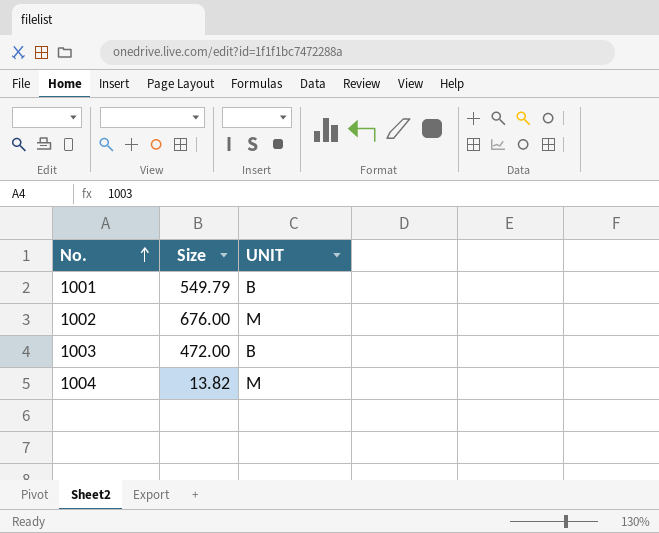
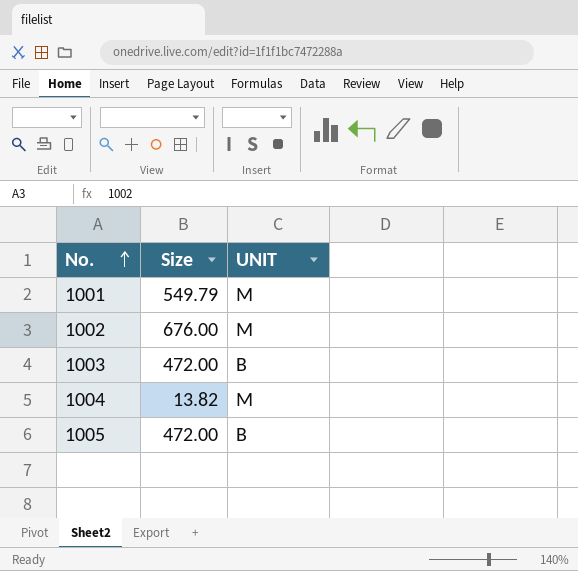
1001 | UNIT: B -> M
row 1005: none -> 472.00 | B

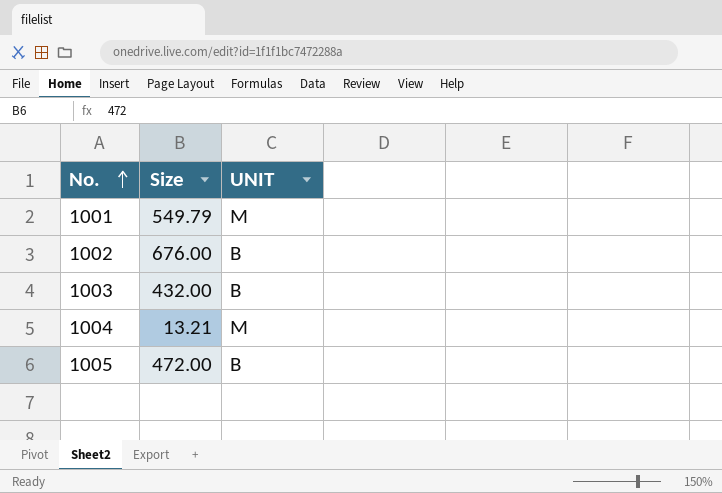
1002 | UNIT: M -> B
1003 | Size: 472.00 -> 432.00
1004 | Size: 13.82 -> 13.21

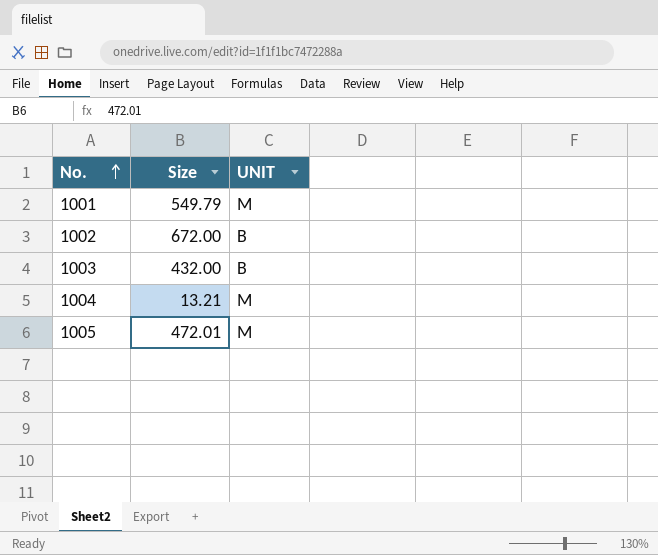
1002 | Size: 676.00 -> 672.00
1005 | Size: 472.00 -> 472.01
1005 | UNIT: B -> M

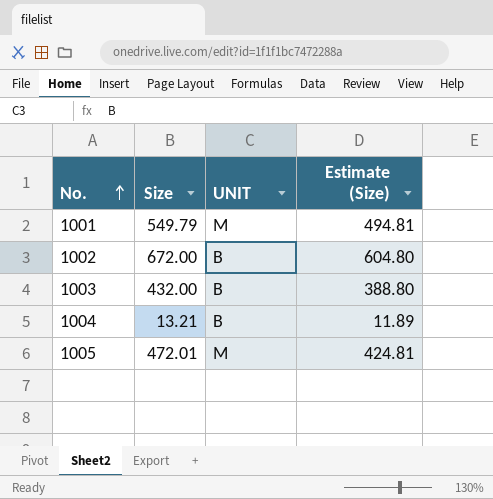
column Estimate (Size) | formula: none -> [Size] * 0.9
1004 | UNIT: M -> B

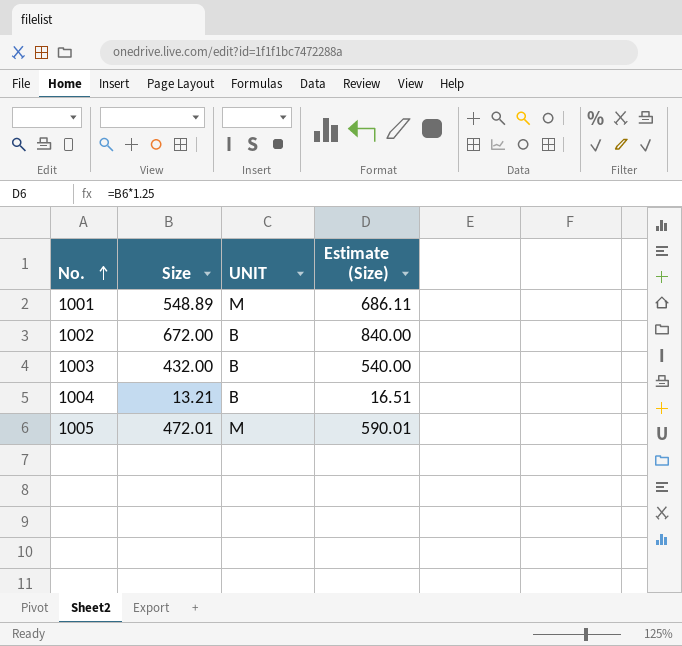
column Estimate (Size) | formula: [Size] * 0.9 -> [Size] * 1.25
1001 | Size: 549.79 -> 548.89

